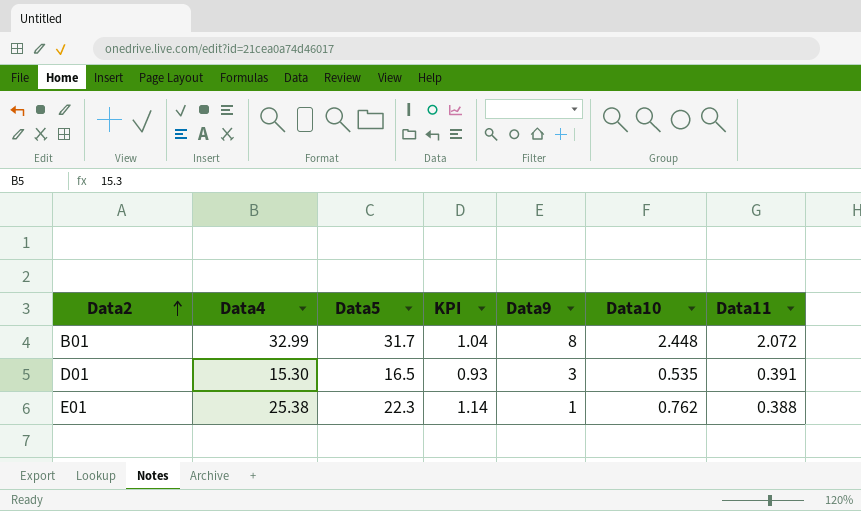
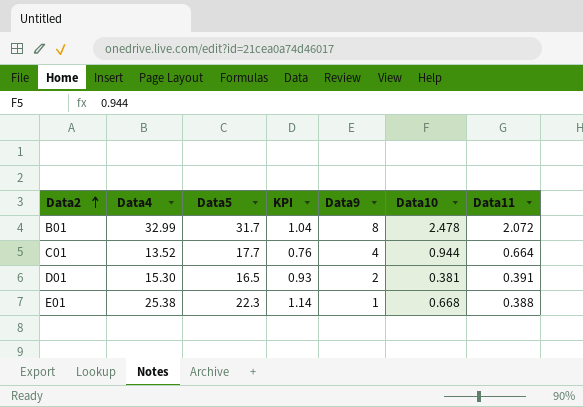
B01 | Data10: 2.448 -> 2.478
row C01: none -> 13.52 | 17.7 | 0.76 | 4 | 0.944 | 0.664
D01 | Data9: 3 -> 2
D01 | Data10: 0.535 -> 0.381
E01 | Data10: 0.762 -> 0.668

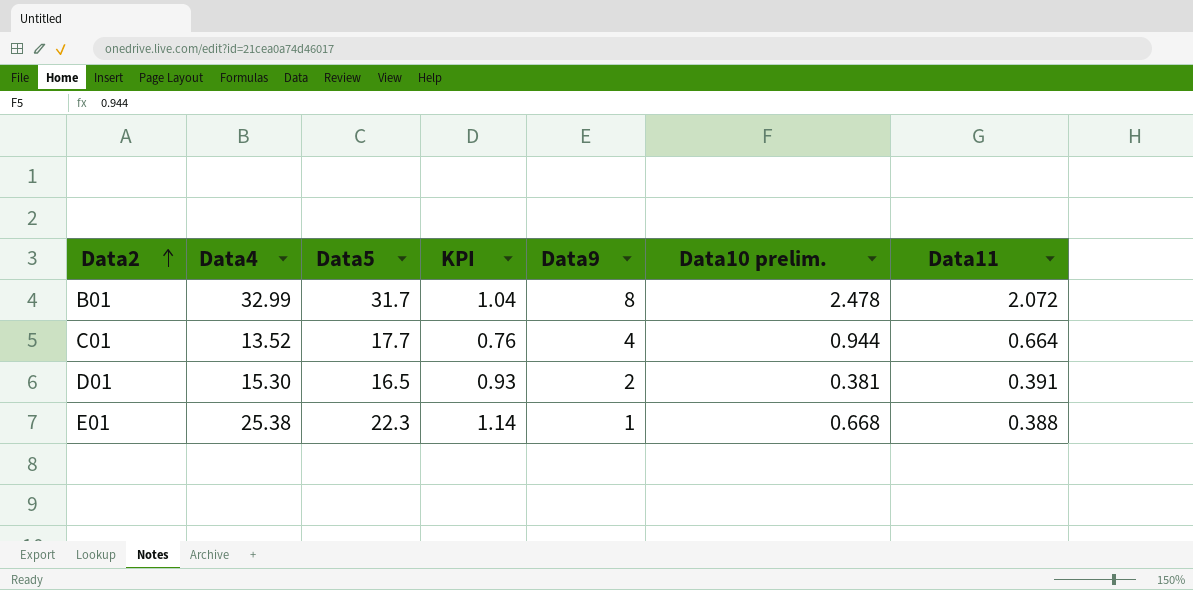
column name: Data10 -> Data10 prelim.

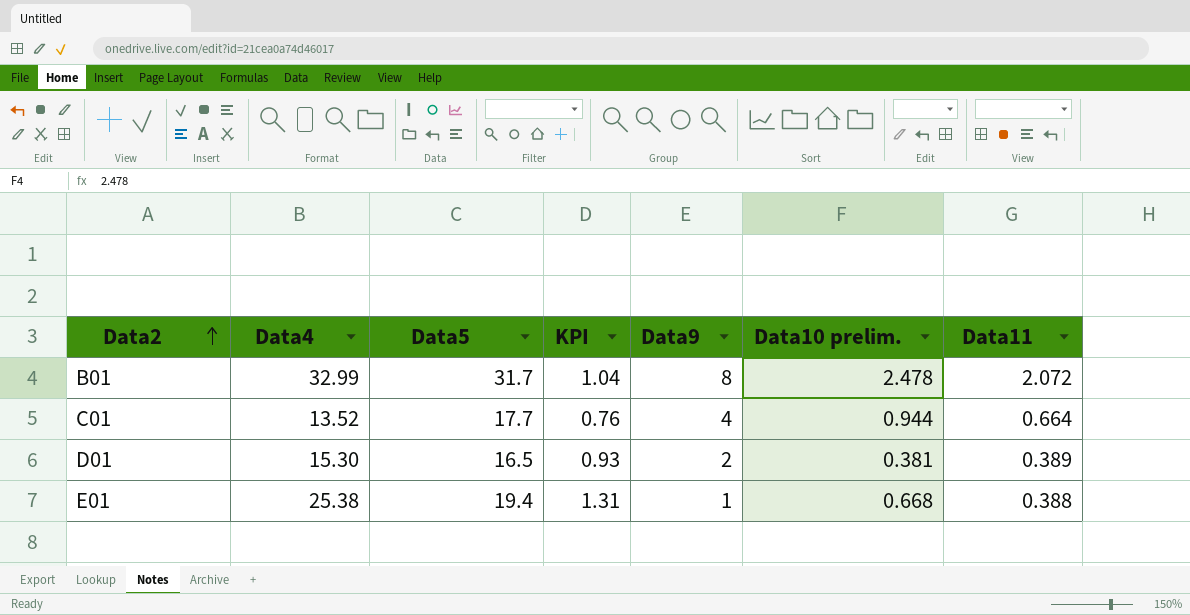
D01 | Data11: 0.391 -> 0.389
E01 | Data5: 22.3 -> 19.4
E01 | KPI: 1.14 -> 1.31

